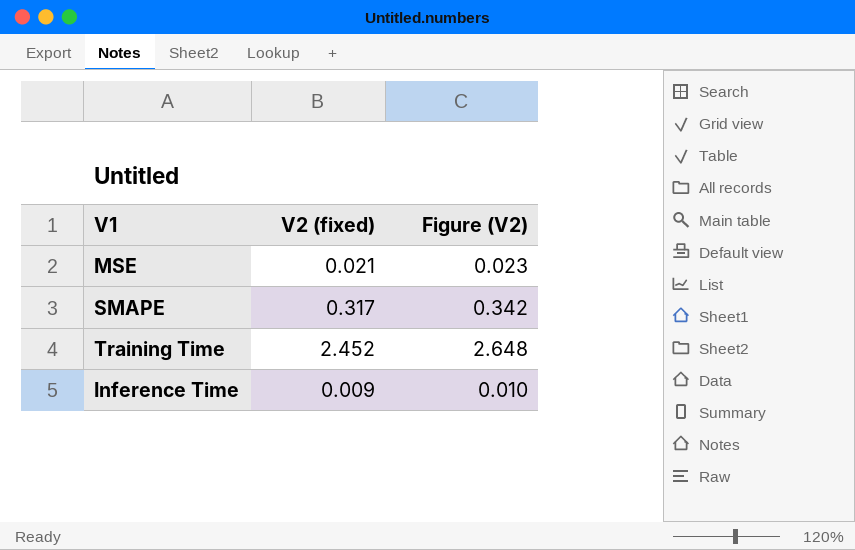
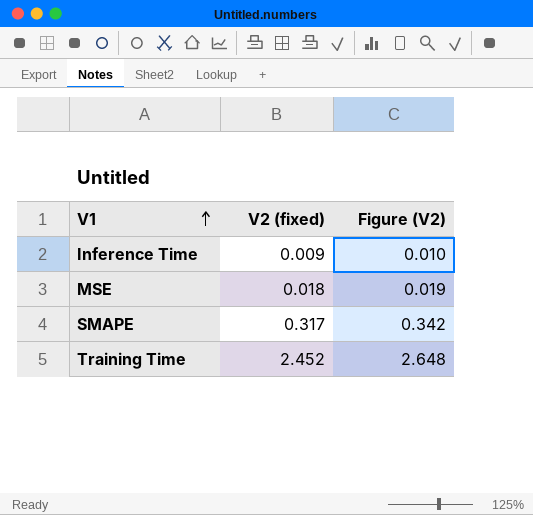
row order: none -> V1 ascending
MSE | V2 (fixed): 0.021 -> 0.018
MSE | Figure (V2): 0.023 -> 0.019

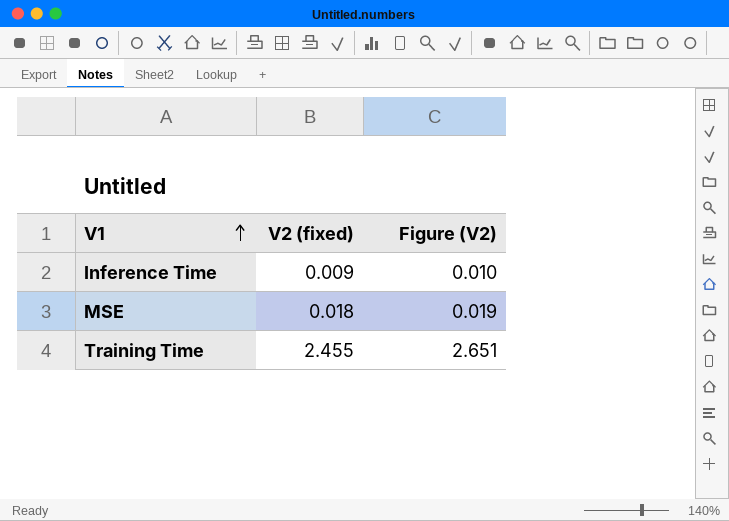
row SMAPE: 0.317 | 0.342 -> none
Training Time | V2 (fixed): 2.452 -> 2.455
Training Time | Figure (V2): 2.648 -> 2.651

